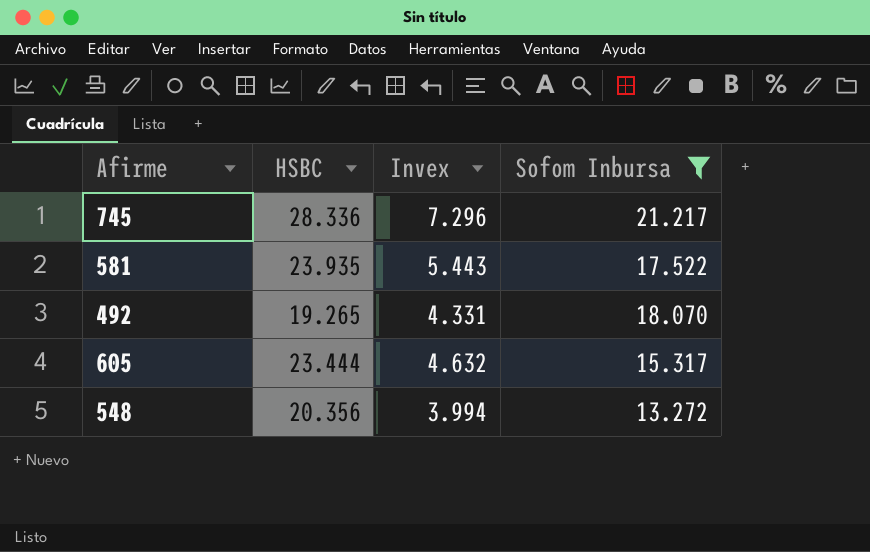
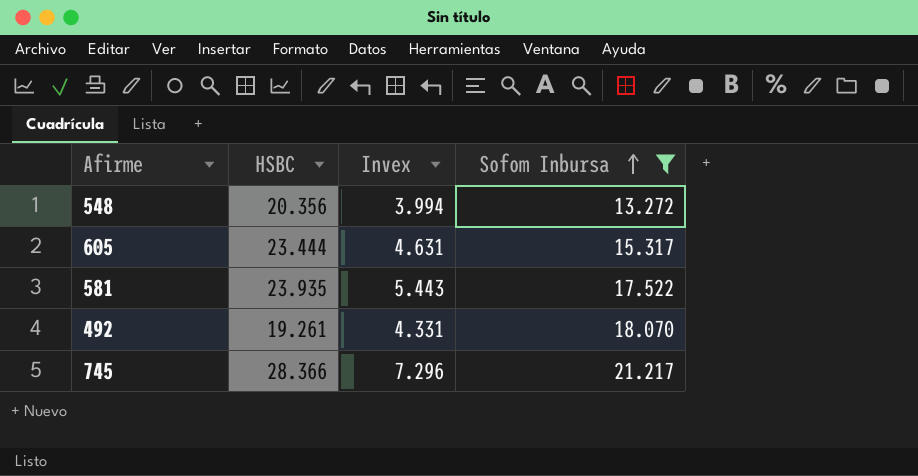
row order: none -> Sofom Inbursa ascending
605 | Invex: 4.632 -> 4.631
492 | HSBC: 19.265 -> 19.261
745 | HSBC: 28.336 -> 28.366

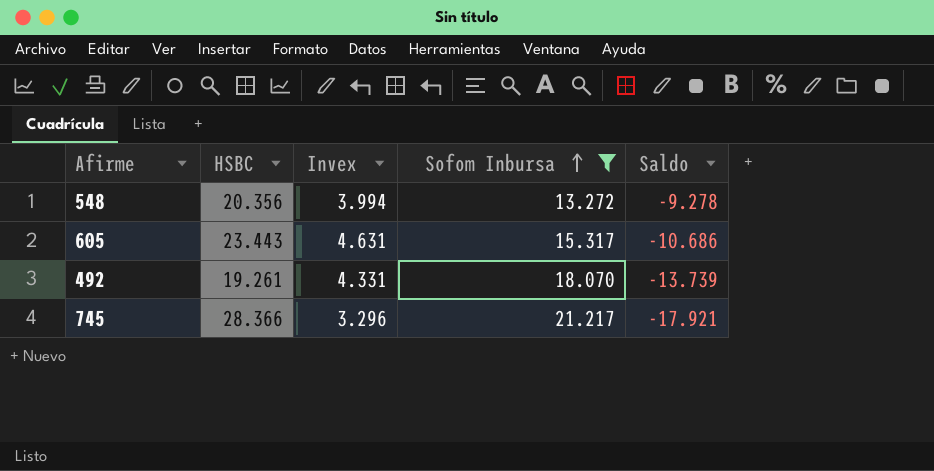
column Saldo | formula: none -> [Invex] - [Sofom Inbursa]
row 581: 23.935 | 5.443 | 17.522 -> none
605 | HSBC: 23.444 -> 23.443
745 | Invex: 7.296 -> 3.296

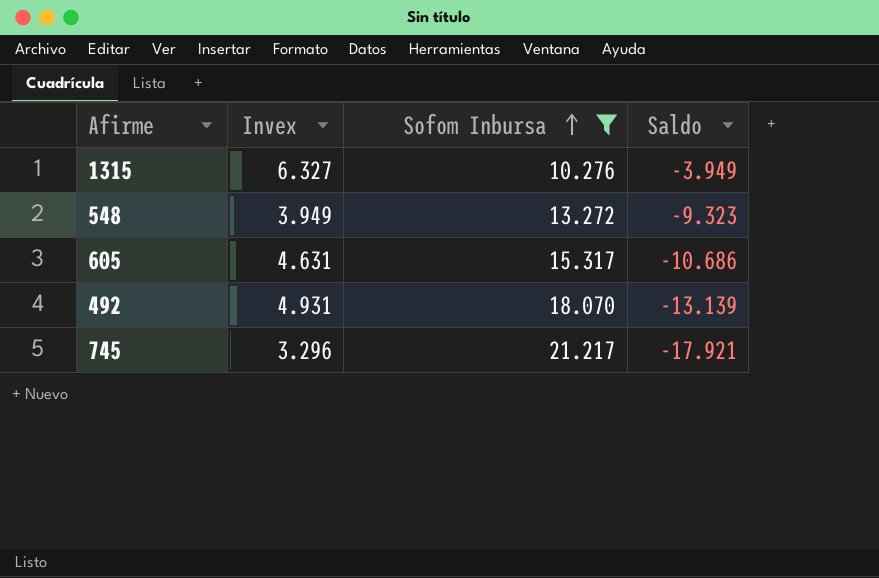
column HSBC | position: 2 -> none
row 1315: none -> 6.327 | 10.276 | -3.949
548 | Invex: 3.994 -> 3.949
548 | Saldo: -9.278 -> -9.323
492 | Invex: 4.331 -> 4.931
492 | Saldo: -13.739 -> -13.139

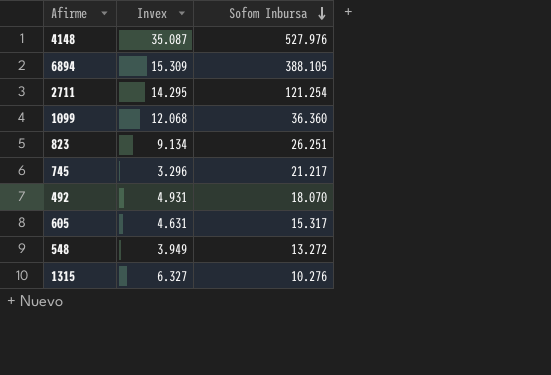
filter: Sofom Inbursa <= 21.217 -> none
row order: Sofom Inbursa ascending -> Sofom Inbursa descending
column Saldo | formula: [Invex] - [Sofom Inbursa] -> none

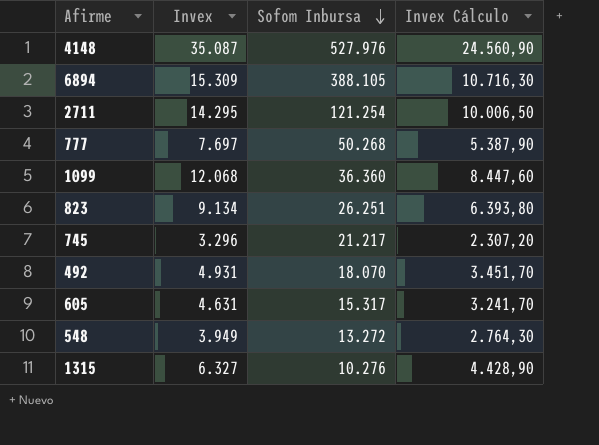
column Invex Cálculo | formula: none -> [Invex] * 0,7
row 777: none -> 7.697 | 50.268 | 5.387,90

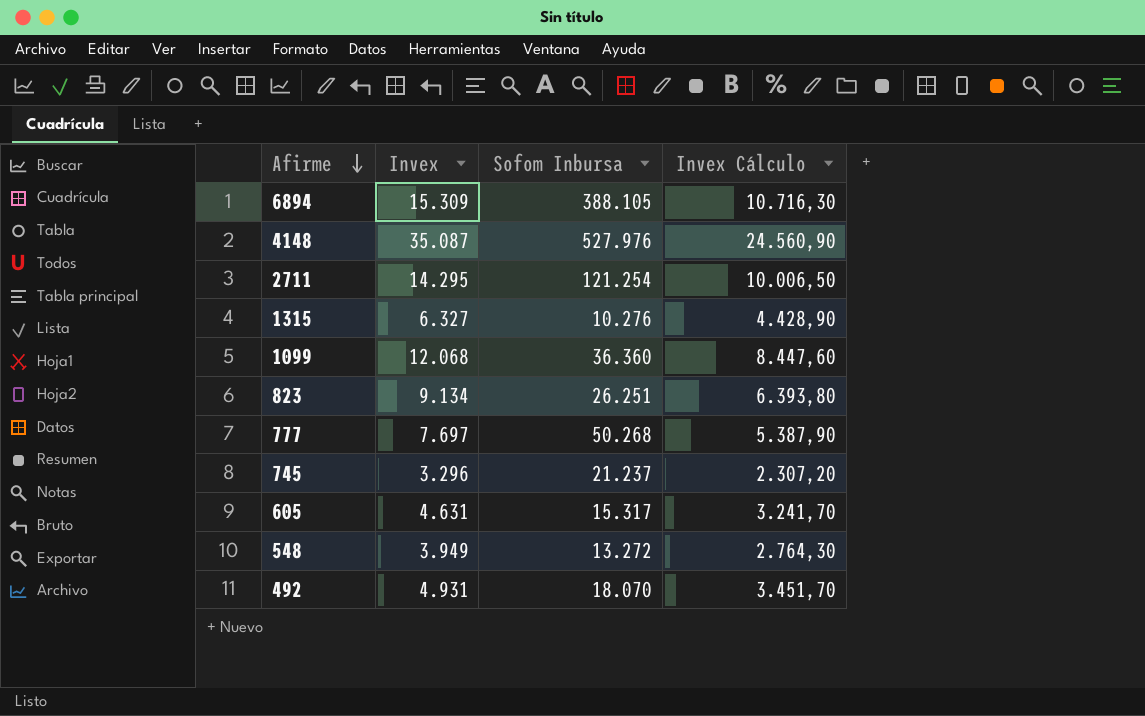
row order: Sofom Inbursa descending -> Afirme descending
745 | Sofom Inbursa: 21.217 -> 21.237

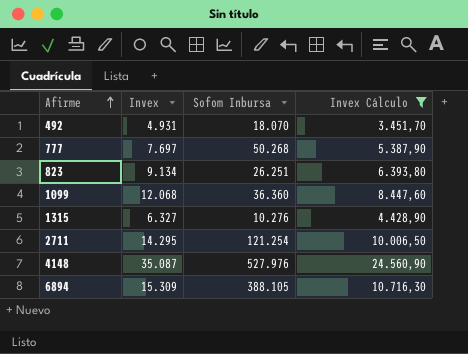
filter: none -> Invex Cálculo >= 3.451,70
row order: Afirme descending -> Afirme ascending

